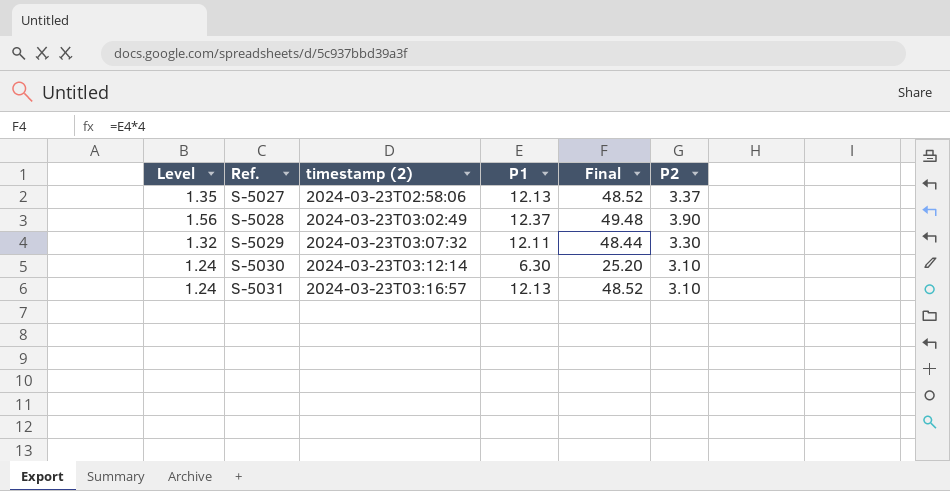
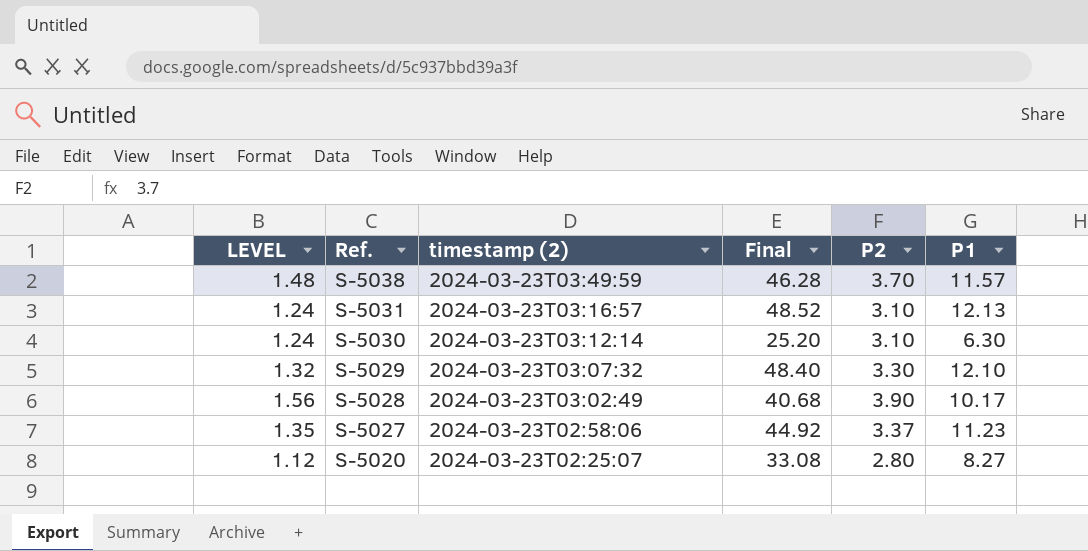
row order: Ref. ascending -> Ref. descending
column name: Level -> LEVEL
column P1 | position: 4 -> 6
row S-5038: none -> 1.48 | 2024-03-23T03:49:59 | 46.28 | 3.70 | 11.57
S-5029 | Final: 48.44 -> 48.40
S-5029 | P1: 12.11 -> 12.10
S-5028 | Final: 49.48 -> 40.68
S-5028 | P1: 12.37 -> 10.17
S-5027 | Final: 48.52 -> 44.92
S-5027 | P1: 12.13 -> 11.23
row S-5020: none -> 1.12 | 2024-03-23T02:25:07 | 33.08 | 2.80 | 8.27

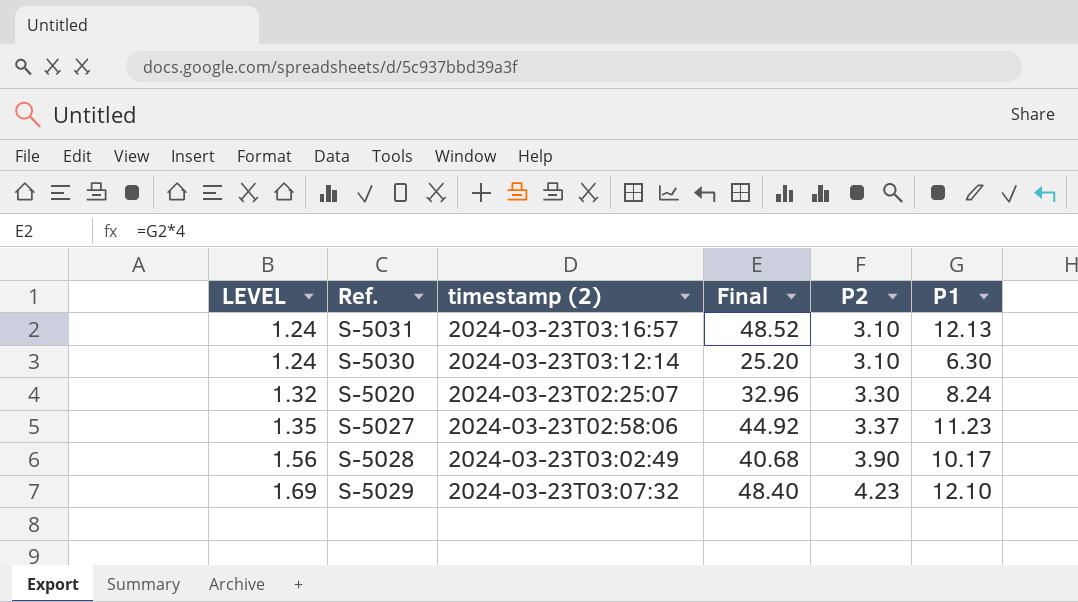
row order: Ref. descending -> LEVEL ascending
row S-5038: 1.48 | 2024-03-23T03:49:59 | 46.28 | 3.70 | 11.57 -> none
S-5020 | LEVEL: 1.12 -> 1.32
S-5020 | Final: 33.08 -> 32.96
S-5020 | P2: 2.80 -> 3.30
S-5020 | P1: 8.27 -> 8.24
S-5029 | LEVEL: 1.32 -> 1.69
S-5029 | P2: 3.30 -> 4.23

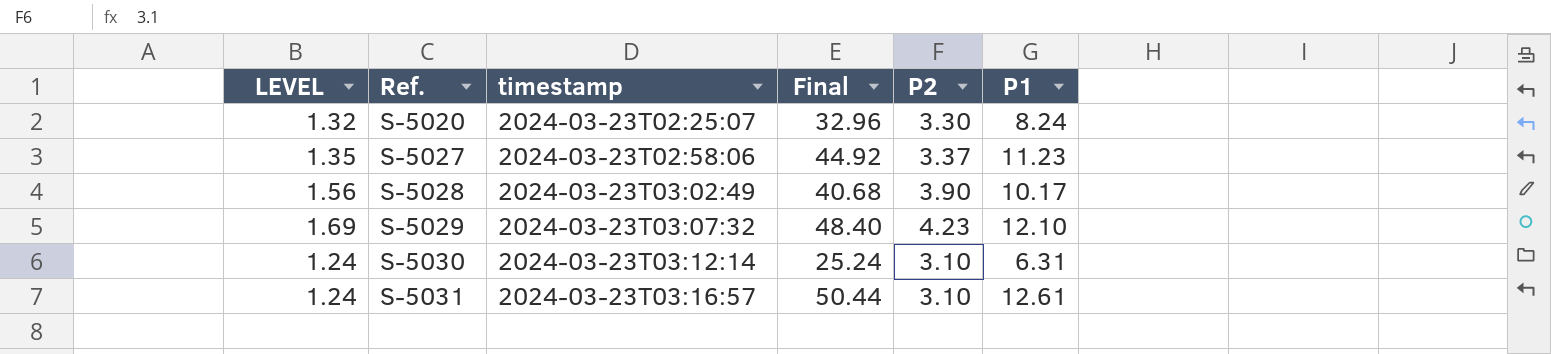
row order: LEVEL ascending -> Ref. ascending
column name: timestamp (2) -> timestamp
S-5030 | Final: 25.20 -> 25.24
S-5030 | P1: 6.30 -> 6.31
S-5031 | Final: 48.52 -> 50.44
S-5031 | P1: 12.13 -> 12.61

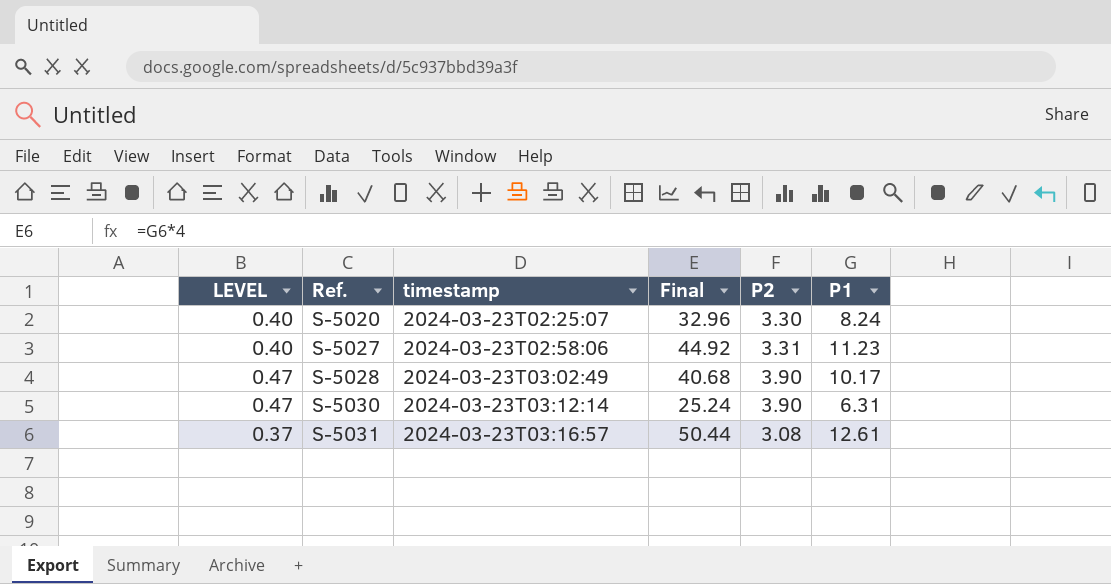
column LEVEL | formula: [P2] * 0.4 -> [P2] * 0.12
row S-5029: 1.69 | 2024-03-23T03:07:32 | 48.40 | 4.23 | 12.10 -> none
S-5027 | P2: 3.37 -> 3.31
S-5030 | P2: 3.10 -> 3.90
S-5031 | P2: 3.10 -> 3.08

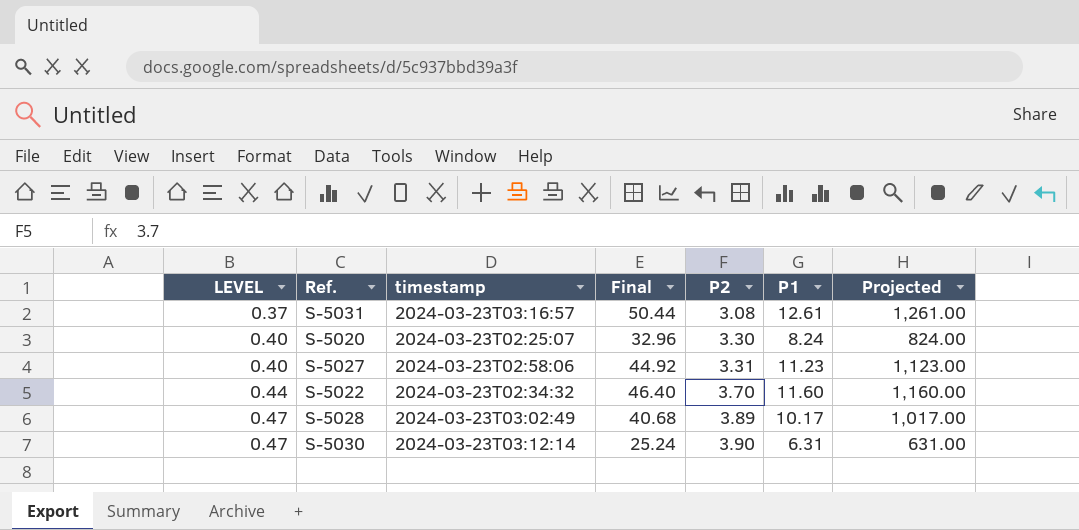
row order: Ref. ascending -> LEVEL ascending
column Projected | formula: none -> [P1] * 100
row S-5022: none -> 0.44 | 2024-03-23T02:34:32 | 46.40 | 3.70 | 11.60 | 1,160.00
S-5028 | P2: 3.90 -> 3.89

